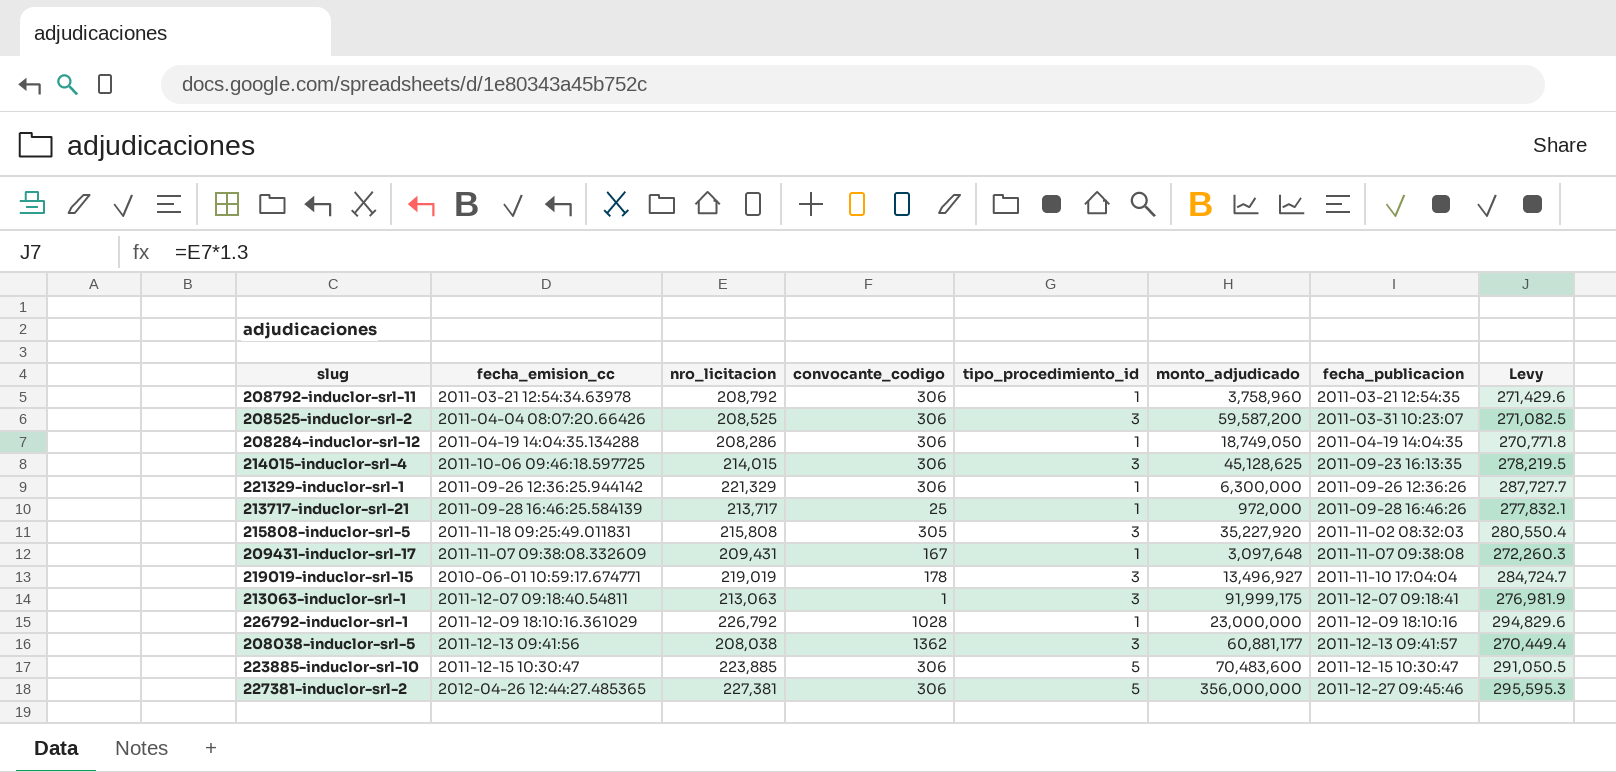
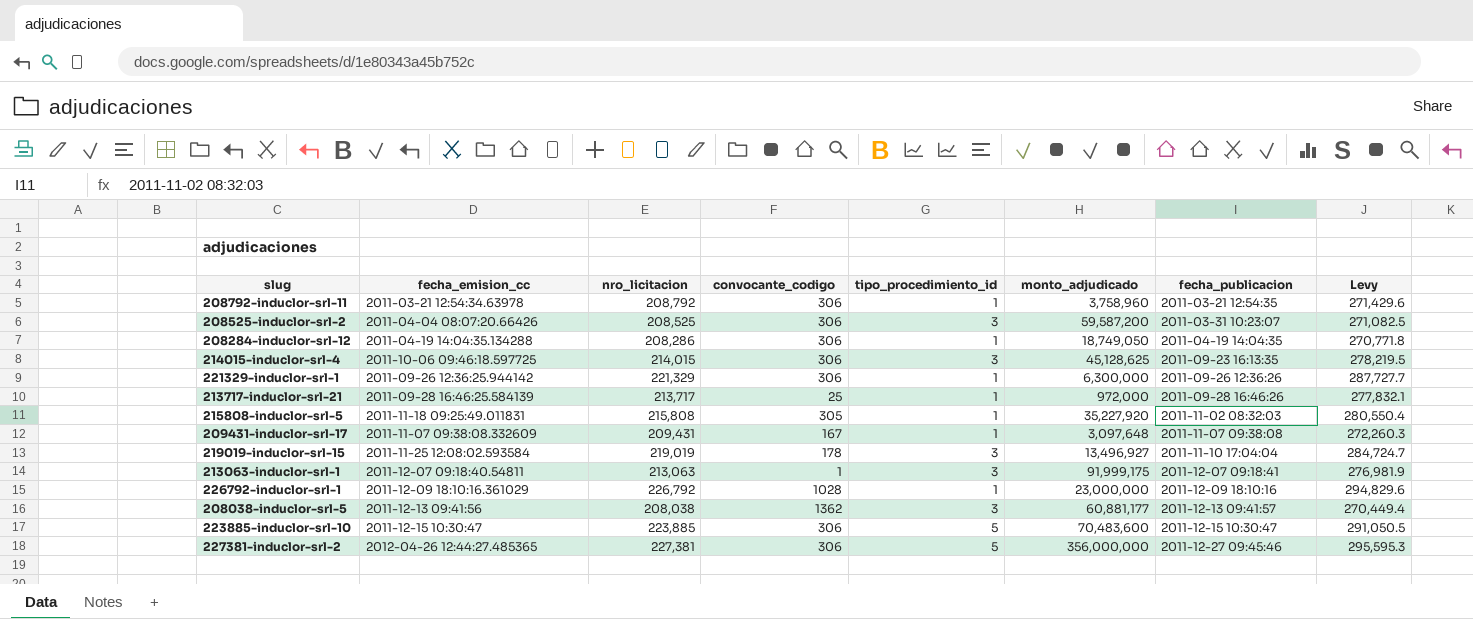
215808-induclor-srl-5 | tipo_procedimiento_id: 3 -> 1
219019-induclor-srl-15 | fecha_emision_cc: 2010-06-01 10:59:17.674771 -> 2011-11-25 12:08:02.593584

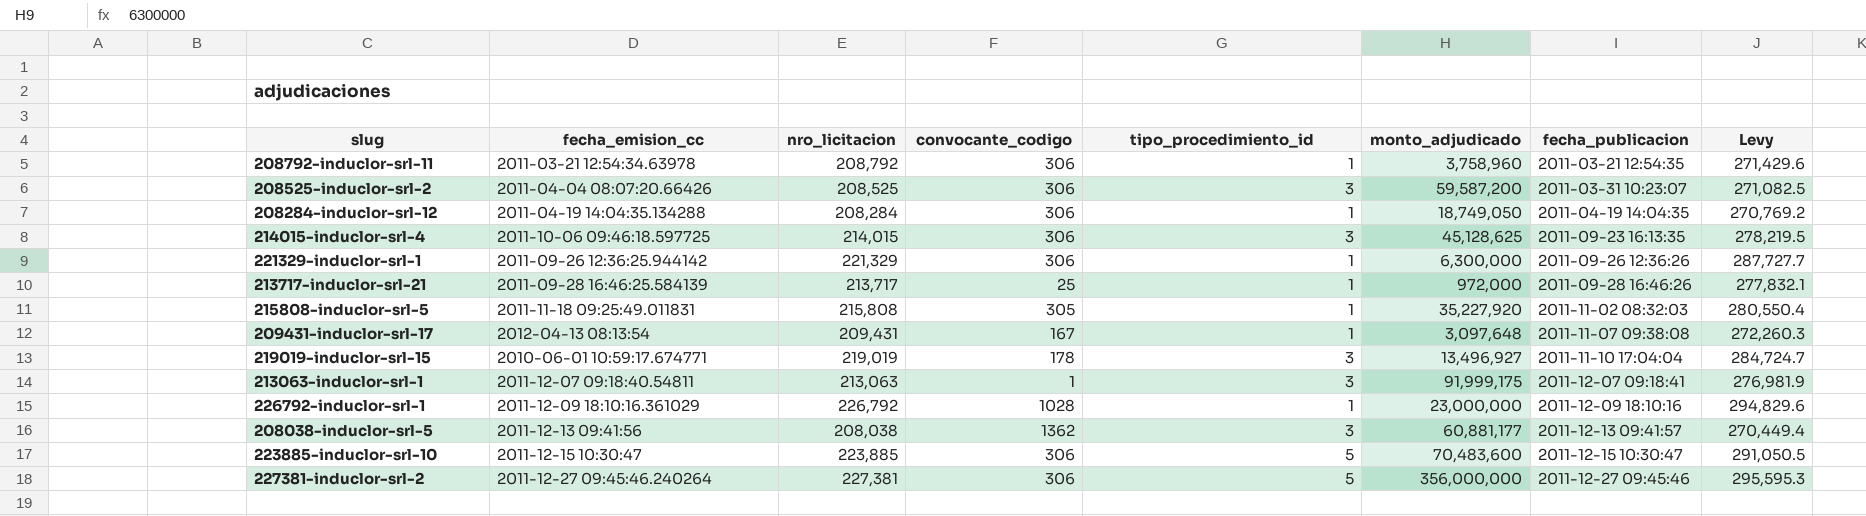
208284-induclor-srl-12 | nro_licitacion: 208,286 -> 208,284
208284-induclor-srl-12 | Levy: 270,771.8 -> 270,769.2
209431-induclor-srl-17 | fecha_emision_cc: 2011-11-07 09:38:08.332609 -> 2012-04-13 08:13:54
219019-induclor-srl-15 | fecha_emision_cc: 2011-11-25 12:08:02.593584 -> 2010-06-01 10:59:17.674771
227381-induclor-srl-2 | fecha_emision_cc: 2012-04-26 12:44:27.485365 -> 2011-12-27 09:45:46.240264

